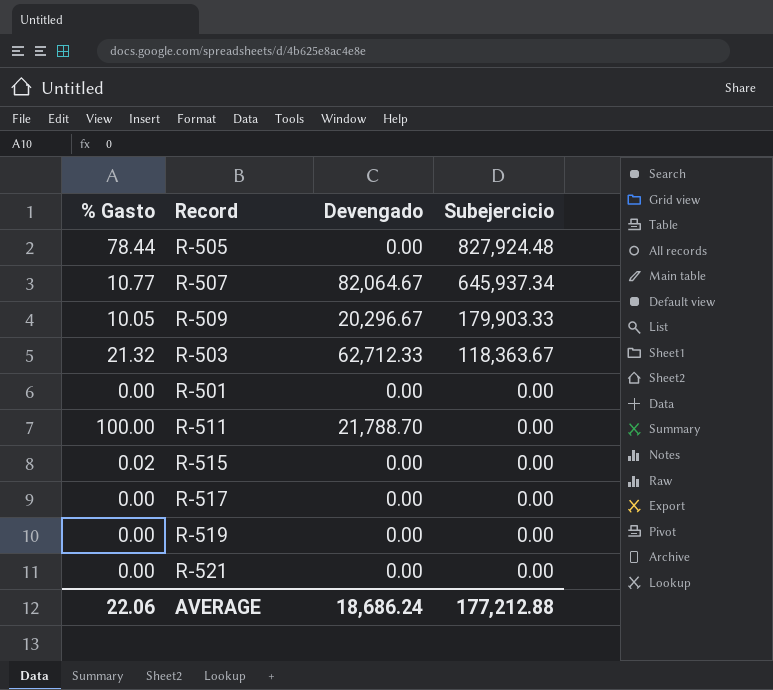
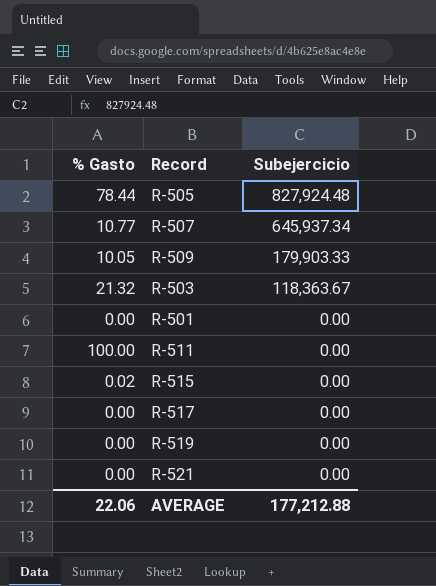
column Devengado | position: 3 -> none

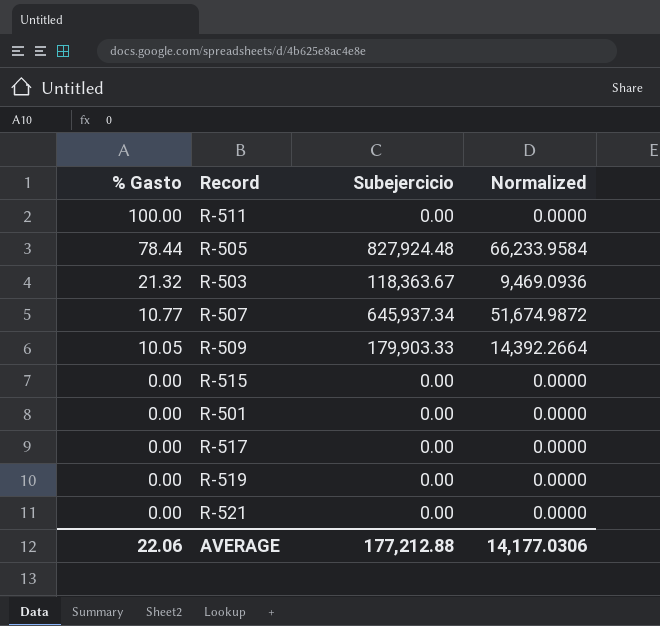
row order: Subejercicio descending -> % Gasto descending
column Normalized | formula: none -> [Subejercicio] * 0.08
R-515 | % Gasto: 0.02 -> 0.00

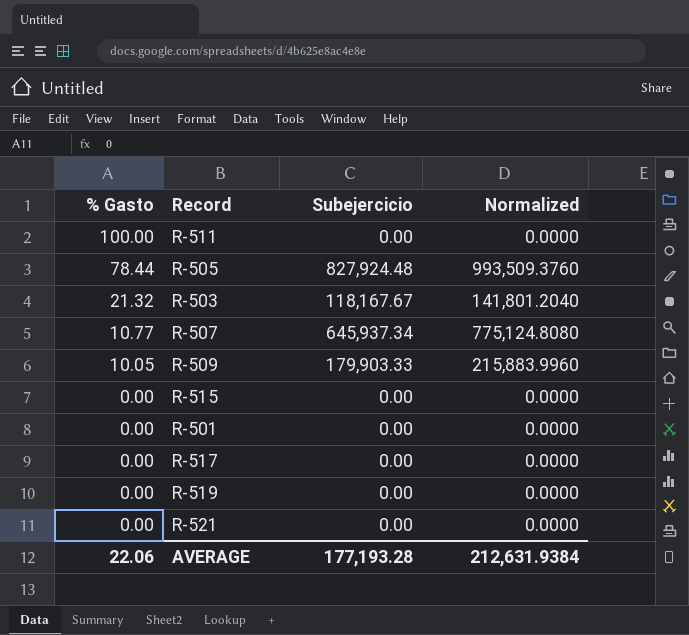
column Normalized | formula: [Subejercicio] * 0.08 -> [Subejercicio] * 1.2
R-503 | Subejercicio: 118,363.67 -> 118,167.67
AVERAGE | Subejercicio: 177,212.88 -> 177,193.28
AVERAGE | Normalized: 14,177.0306 -> 212,631.9384

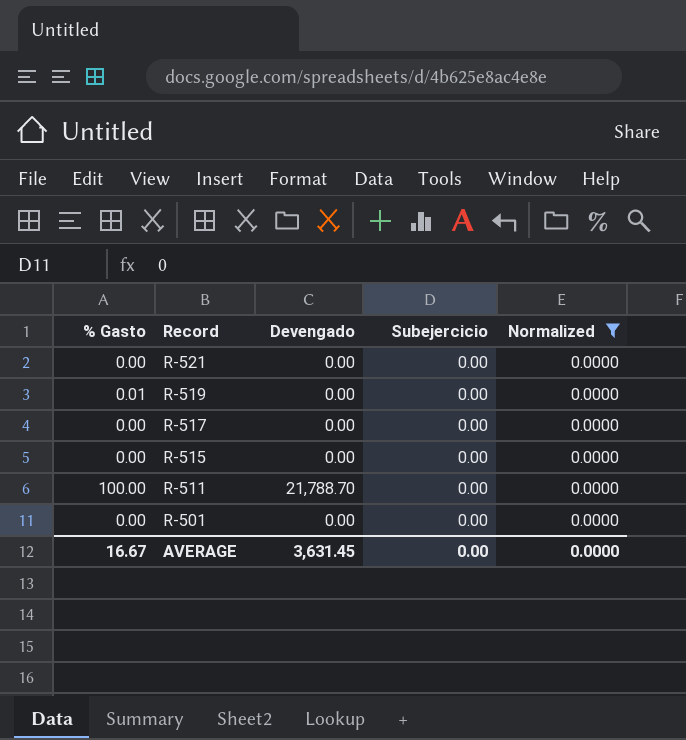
filter: none -> Normalized = 0.0000
row order: % Gasto descending -> Record descending
column Devengado | position: none -> 3
R-519 | % Gasto: 0.00 -> 0.01
AVERAGE | % Gasto: 22.06 -> 16.67
AVERAGE | Subejercicio: 177,193.28 -> 0.00
AVERAGE | Normalized: 212,631.9384 -> 0.0000

